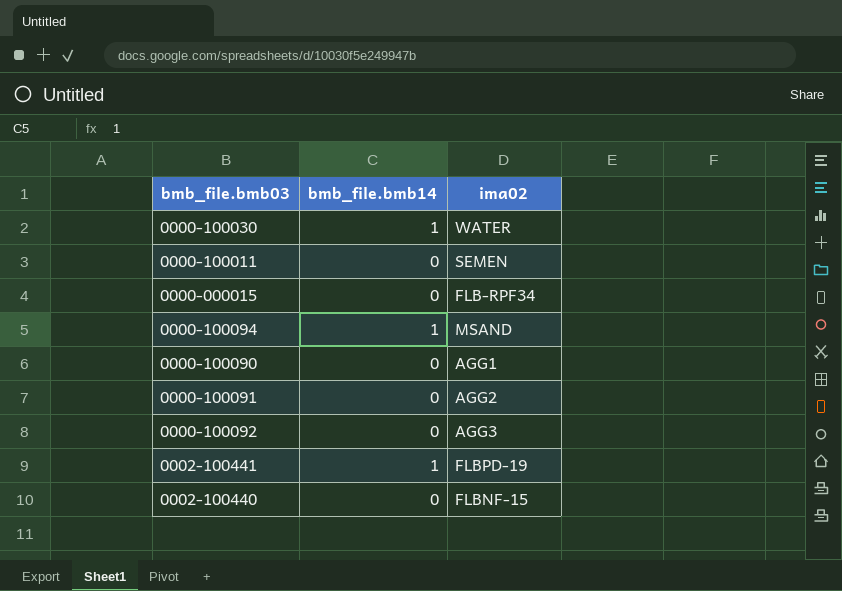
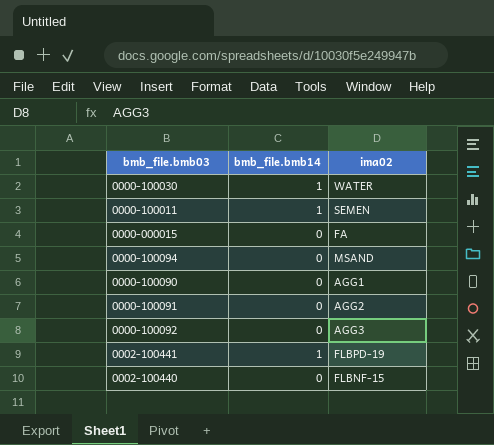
0000-100011 | bmb_file.bmb14: 0 -> 1
0000-000015 | ima02: FLB-RPF34 -> FA
0000-100094 | bmb_file.bmb14: 1 -> 0

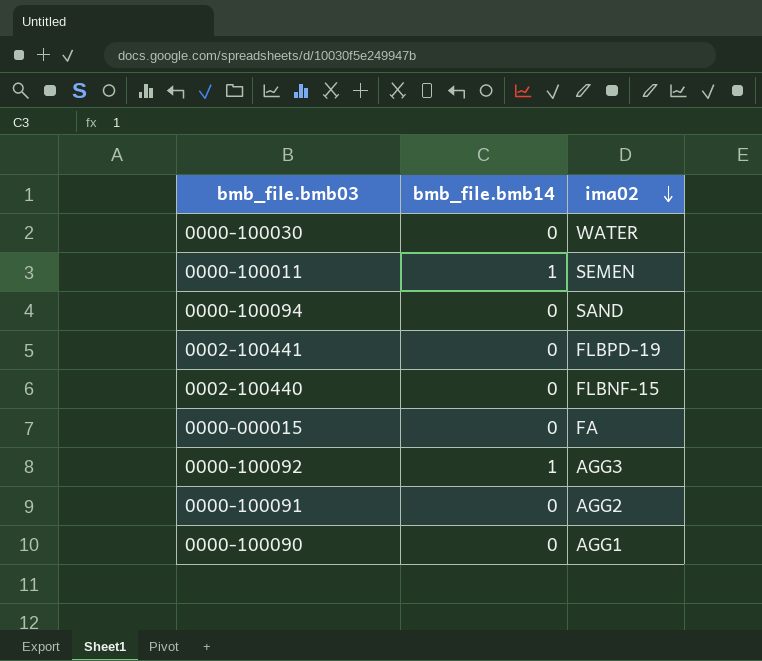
row order: none -> ima02 descending
0000-100030 | bmb_file.bmb14: 1 -> 0
0000-100094 | ima02: MSAND -> SAND
0002-100441 | bmb_file.bmb14: 1 -> 0
0000-100092 | bmb_file.bmb14: 0 -> 1

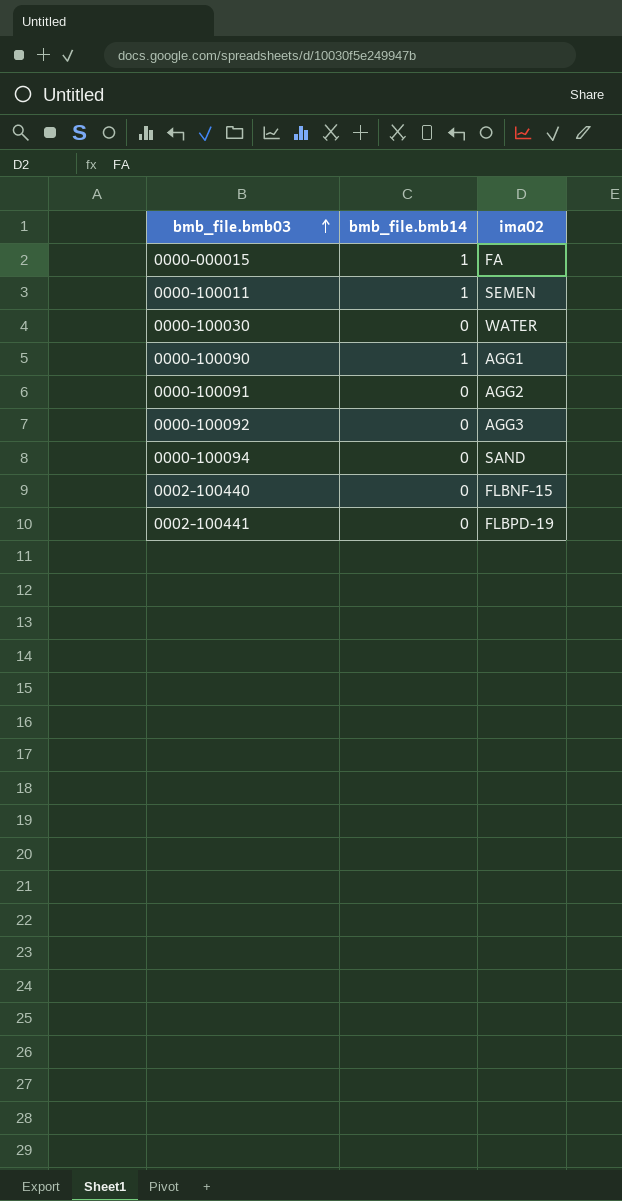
row order: ima02 descending -> bmb_file.bmb03 ascending
0000-000015 | bmb_file.bmb14: 0 -> 1
0000-100090 | bmb_file.bmb14: 0 -> 1
0000-100092 | bmb_file.bmb14: 1 -> 0

